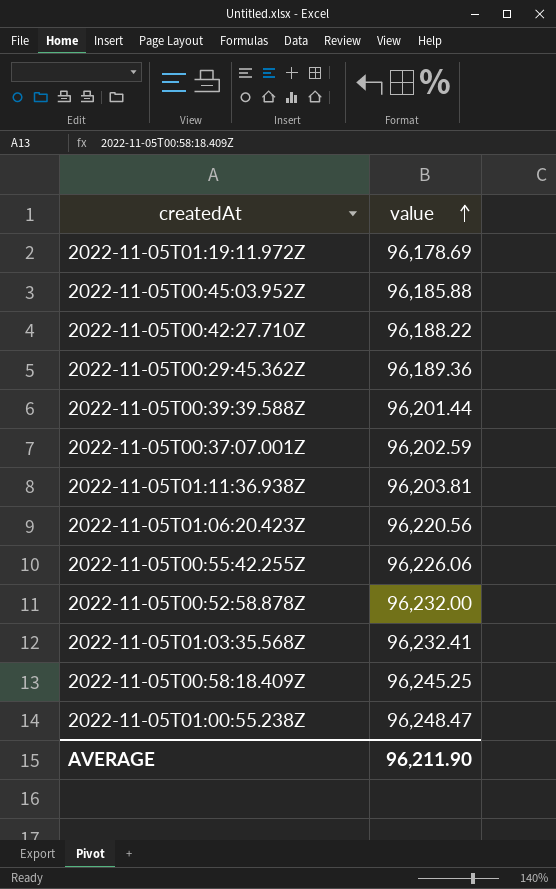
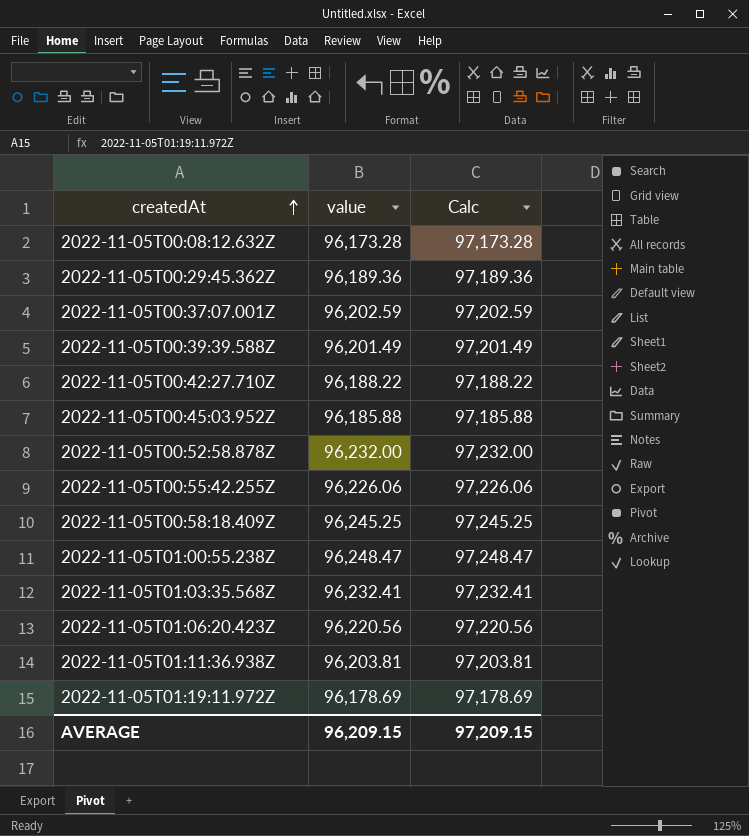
row order: value ascending -> createdAt ascending
column Calc | formula: none -> [value] + 1000
row 2022-11-05T00:08:12.632Z: none -> 96,173.28 | 97,173.28
2022-11-05T00:39:39.588Z | value: 96,201.44 -> 96,201.49
AVERAGE | value: 96,211.90 -> 96,209.15

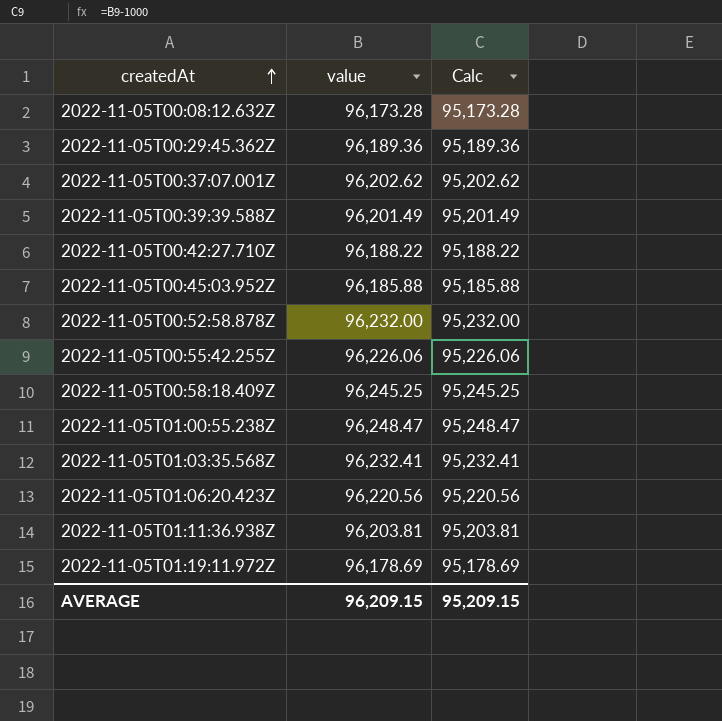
column Calc | formula: [value] + 1000 -> [value] - 1000
2022-11-05T00:37:07.001Z | value: 96,202.59 -> 96,202.62
AVERAGE | Calc: 97,209.15 -> 95,209.15

